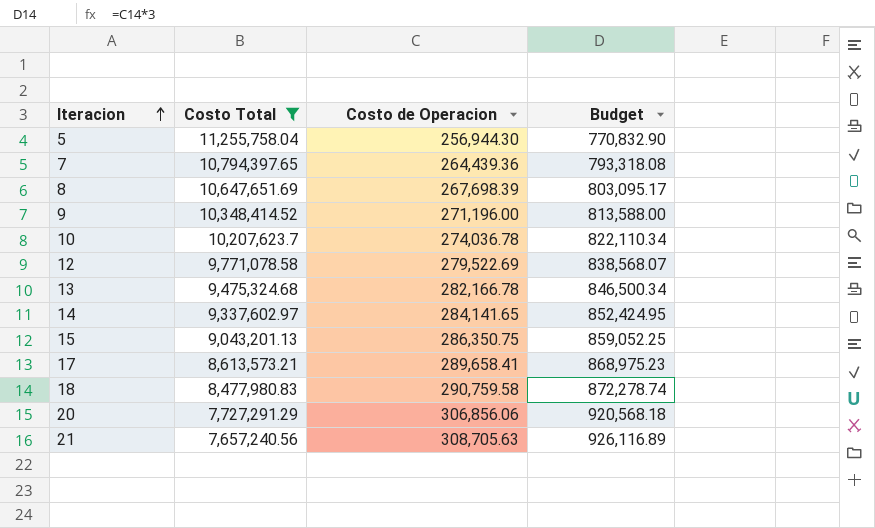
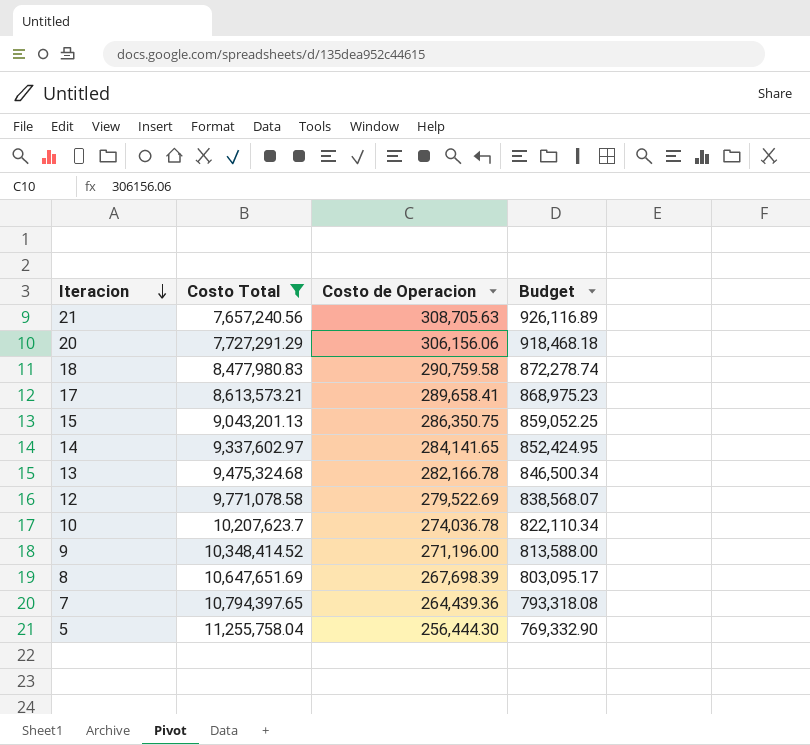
row order: Iteracion ascending -> Iteracion descending
20 | Costo de Operacion: 306,856.06 -> 306,156.06
20 | Budget: 920,568.18 -> 918,468.18
5 | Costo de Operacion: 256,944.30 -> 256,444.30
5 | Budget: 770,832.90 -> 769,332.90

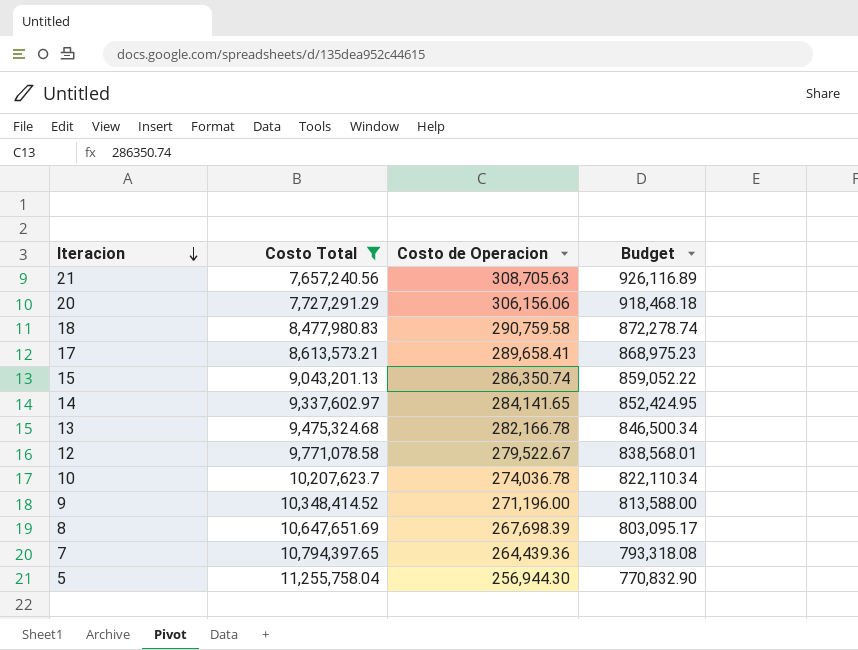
15 | Costo de Operacion: 286,350.75 -> 286,350.74
15 | Budget: 859,052.25 -> 859,052.22
12 | Costo de Operacion: 279,522.69 -> 279,522.67
12 | Budget: 838,568.07 -> 838,568.01
5 | Costo de Operacion: 256,444.30 -> 256,944.30
5 | Budget: 769,332.90 -> 770,832.90

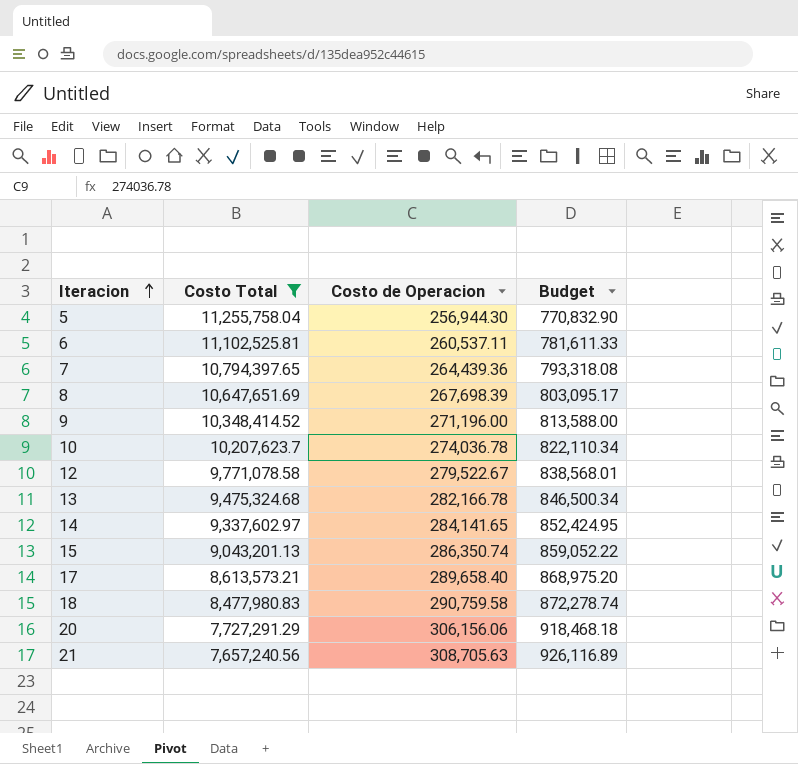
row order: Iteracion descending -> Iteracion ascending
row 6: none -> 11,102,525.81 | 260,537.11 | 781,611.33
17 | Costo de Operacion: 289,658.41 -> 289,658.40
17 | Budget: 868,975.23 -> 868,975.20

